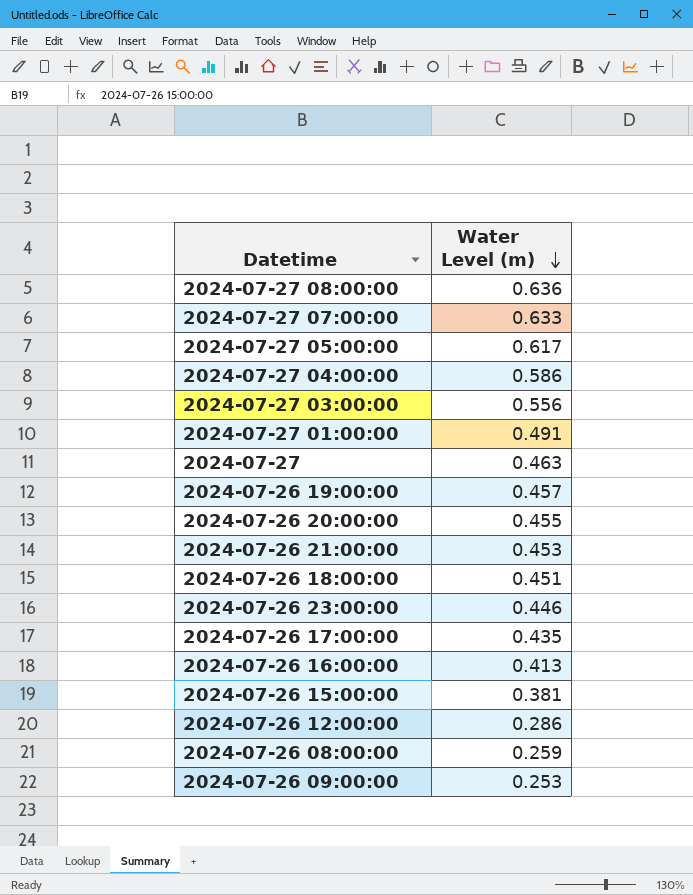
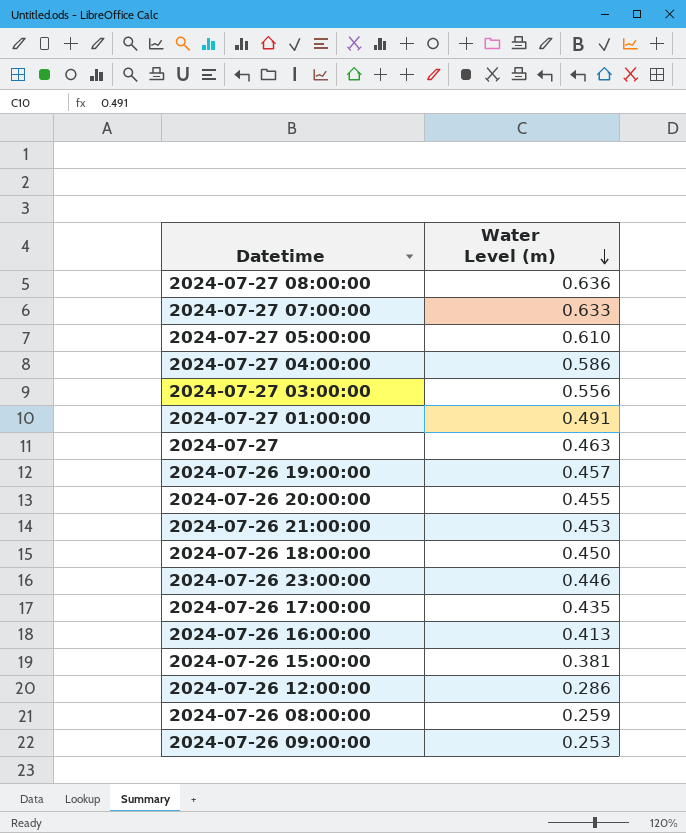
2024-07-27 05:00:00 | Water Level (m): 0.617 -> 0.610
2024-07-26 18:00:00 | Water Level (m): 0.451 -> 0.450

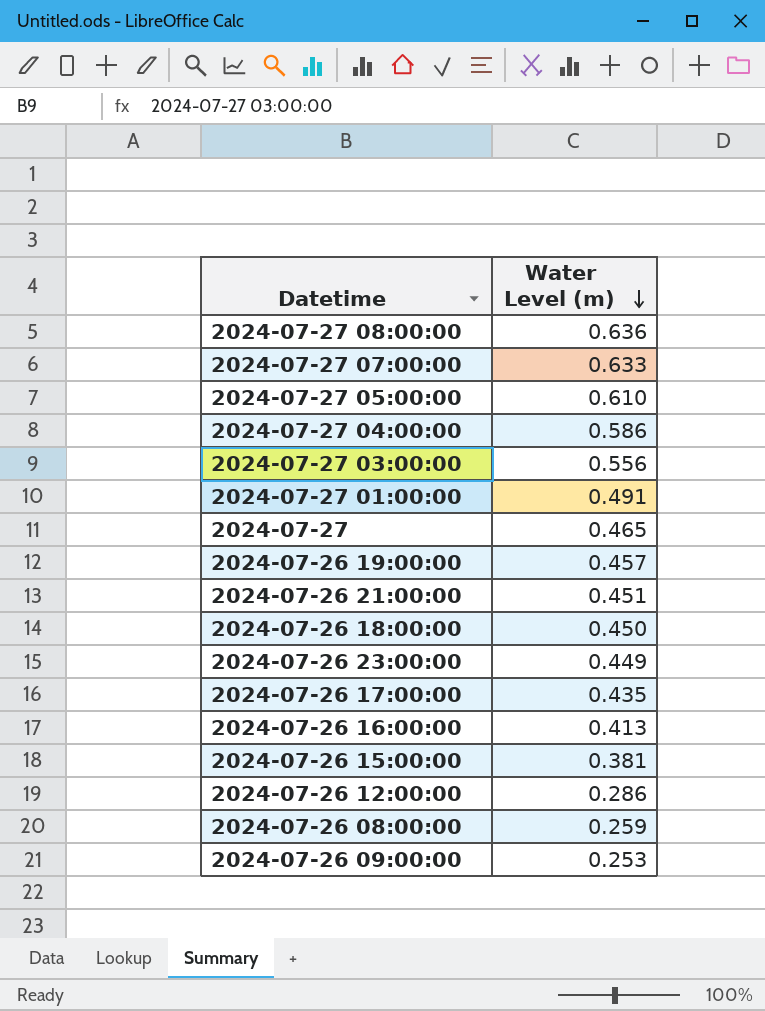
row 2024-07-26 20:00:00: 0.455 -> none
2024-07-27 | Water Level (m): 0.463 -> 0.465
2024-07-26 21:00:00 | Water Level (m): 0.453 -> 0.451
2024-07-26 23:00:00 | Water Level (m): 0.446 -> 0.449

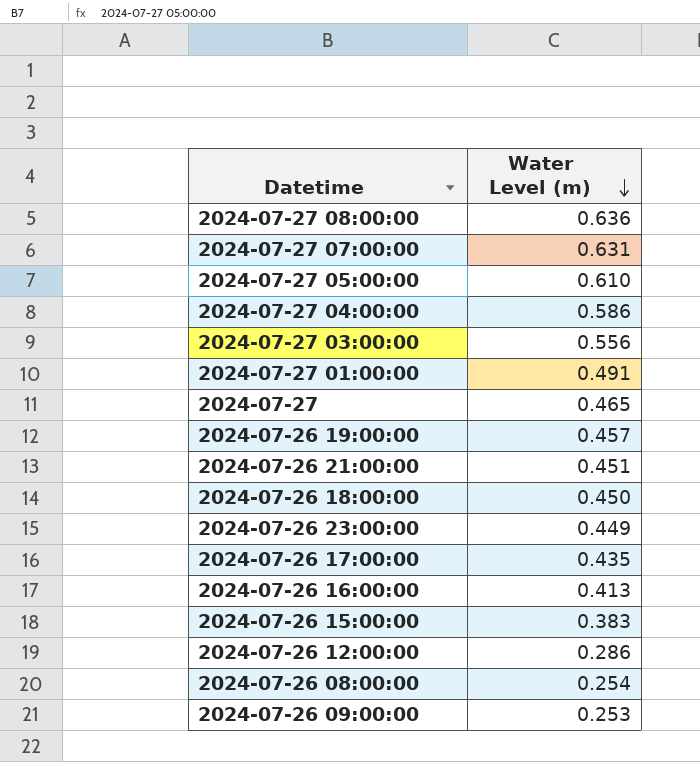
2024-07-27 07:00:00 | Water Level (m): 0.633 -> 0.631
2024-07-26 15:00:00 | Water Level (m): 0.381 -> 0.383
2024-07-26 08:00:00 | Water Level (m): 0.259 -> 0.254

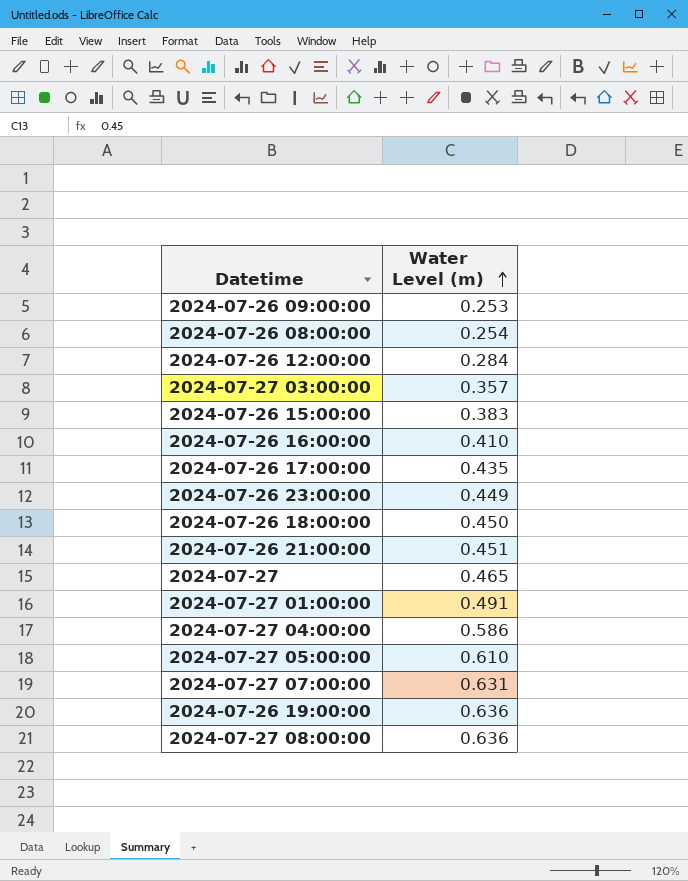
row order: Water Level (m) descending -> Water Level (m) ascending
2024-07-26 12:00:00 | Water Level (m): 0.286 -> 0.284
2024-07-27 03:00:00 | Water Level (m): 0.556 -> 0.357
2024-07-26 16:00:00 | Water Level (m): 0.413 -> 0.410
2024-07-26 19:00:00 | Water Level (m): 0.457 -> 0.636

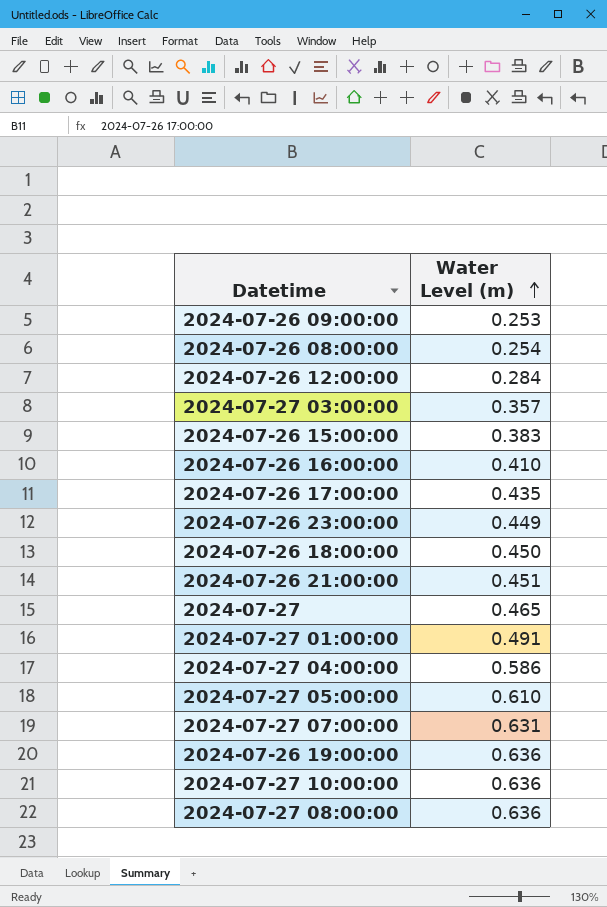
row 2024-07-27 10:00:00: none -> 0.636

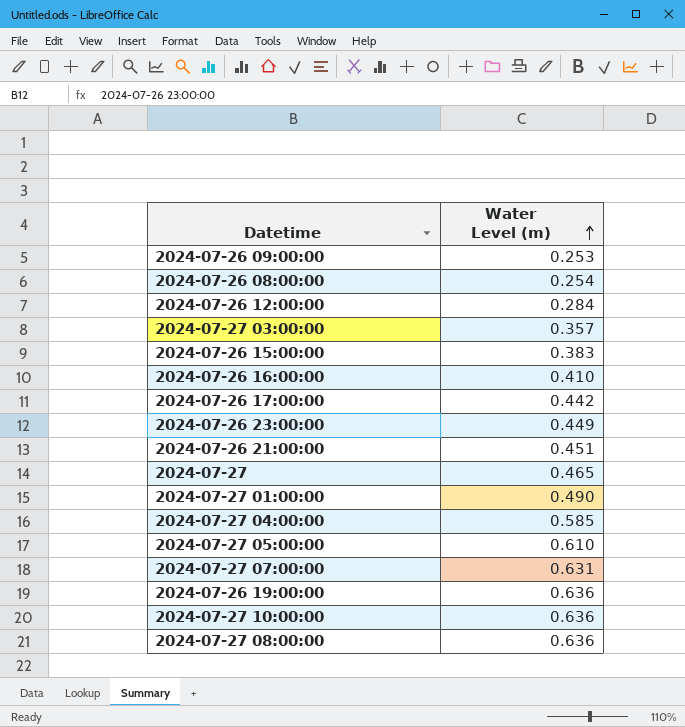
row 2024-07-26 18:00:00: 0.450 -> none
2024-07-26 17:00:00 | Water Level (m): 0.435 -> 0.442
2024-07-27 01:00:00 | Water Level (m): 0.491 -> 0.490
2024-07-27 04:00:00 | Water Level (m): 0.586 -> 0.585

